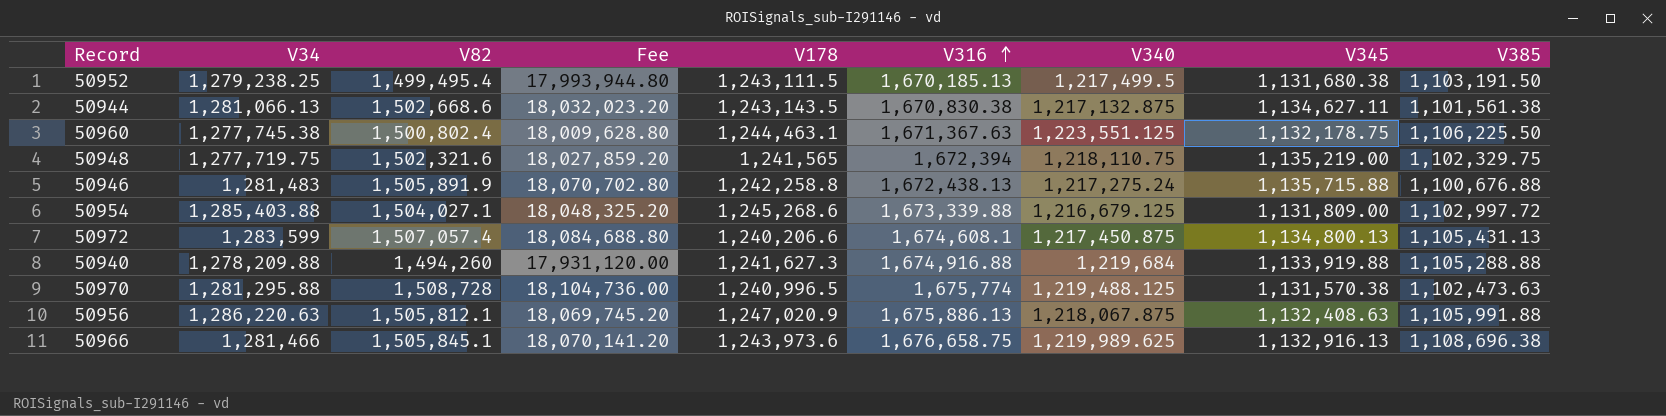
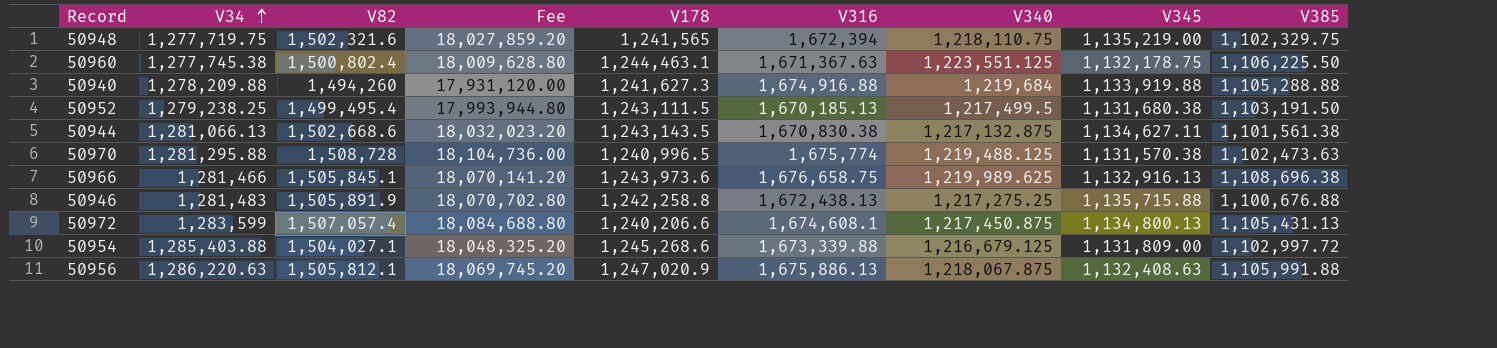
row order: V316 ascending -> V34 ascending
50946 | V340: 1,217,275.24 -> 1,217,275.25

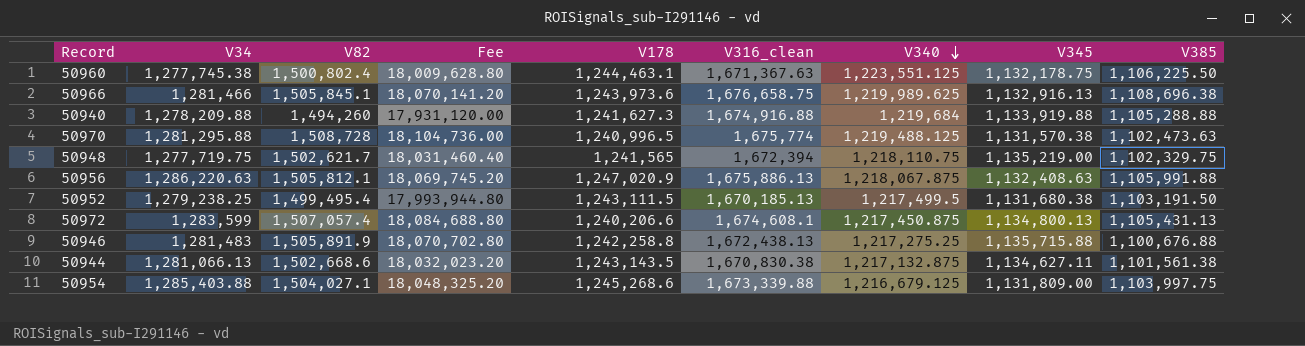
row order: V34 ascending -> V340 descending
column name: V316 -> V316_clean
50948 | V82: 1,502,321.6 -> 1,502,621.7
50948 | Fee: 18,027,859.20 -> 18,031,460.40
50954 | V385: 1,102,997.72 -> 1,103,997.75

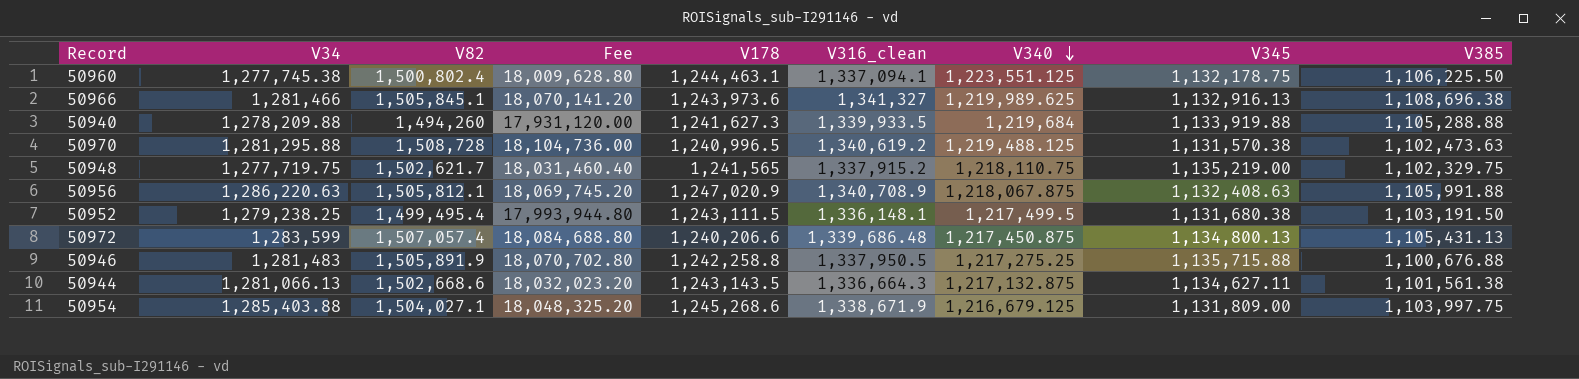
50960 | V316_clean: 1,671,367.63 -> 1,337,094.1
50966 | V316_clean: 1,676,658.75 -> 1,341,327
50940 | V316_clean: 1,674,916.88 -> 1,339,933.5
50970 | V316_clean: 1,675,774 -> 1,340,619.2
50948 | V316_clean: 1,672,394 -> 1,337,915.2
50956 | V316_clean: 1,675,886.13 -> 1,340,708.9
50952 | V316_clean: 1,670,185.13 -> 1,336,148.1
50972 | V316_clean: 1,674,608.1 -> 1,339,686.48
50946 | V316_clean: 1,672,438.13 -> 1,337,950.5
50944 | V316_clean: 1,670,830.38 -> 1,336,664.3
50954 | V316_clean: 1,673,339.88 -> 1,338,671.9

